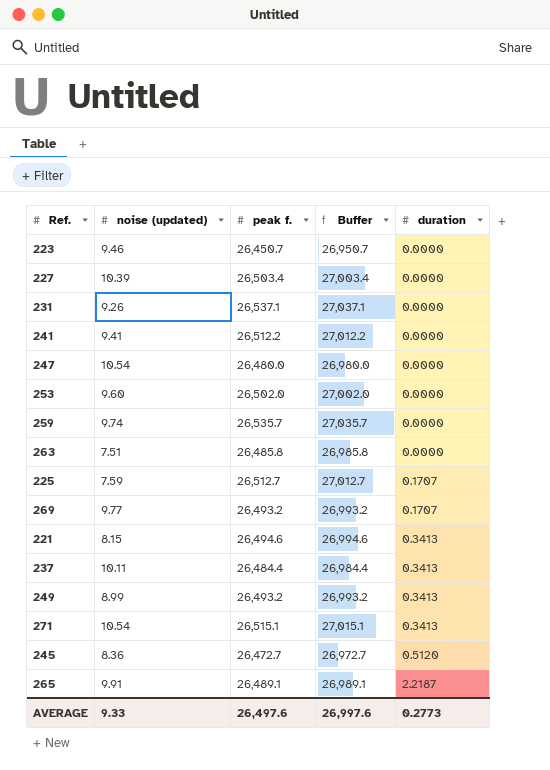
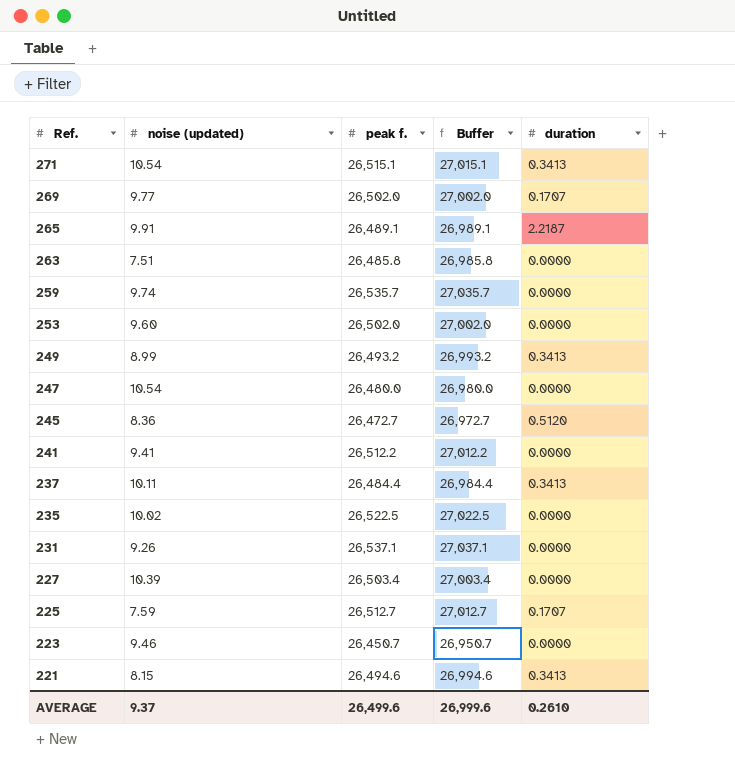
row order: duration ascending -> Ref. descending
269 | peak f.: 26,493.2 -> 26,502.0
269 | Buffer: 26,993.2 -> 27,002.0
row 235: none -> 10.02 | 26,522.5 | 27,022.5 | 0.0000
AVERAGE | noise (updated): 9.33 -> 9.37
AVERAGE | peak f.: 26,497.6 -> 26,499.6
AVERAGE | Buffer: 26,997.6 -> 26,999.6
AVERAGE | duration: 0.2773 -> 0.2610

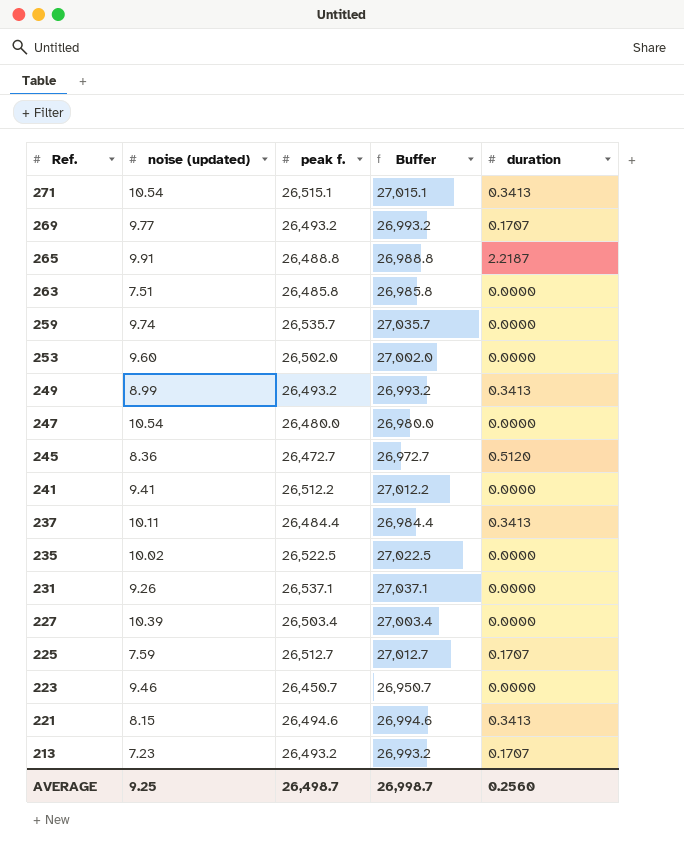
269 | peak f.: 26,502.0 -> 26,493.2
269 | Buffer: 27,002.0 -> 26,993.2
265 | peak f.: 26,489.1 -> 26,488.8
265 | Buffer: 26,989.1 -> 26,988.8
row 213: none -> 7.23 | 26,493.2 | 26,993.2 | 0.1707
AVERAGE | noise (updated): 9.37 -> 9.25
AVERAGE | peak f.: 26,499.6 -> 26,498.7
AVERAGE | Buffer: 26,999.6 -> 26,998.7
AVERAGE | duration: 0.2610 -> 0.2560

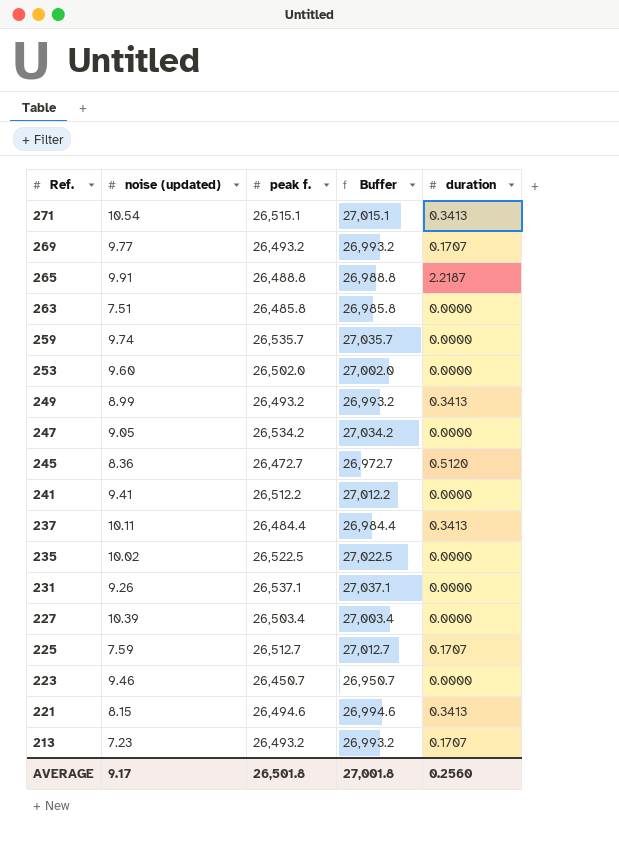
247 | noise (updated): 10.54 -> 9.05
247 | peak f.: 26,480.0 -> 26,534.2
247 | Buffer: 26,980.0 -> 27,034.2
AVERAGE | noise (updated): 9.25 -> 9.17
AVERAGE | peak f.: 26,498.7 -> 26,501.8
AVERAGE | Buffer: 26,998.7 -> 27,001.8

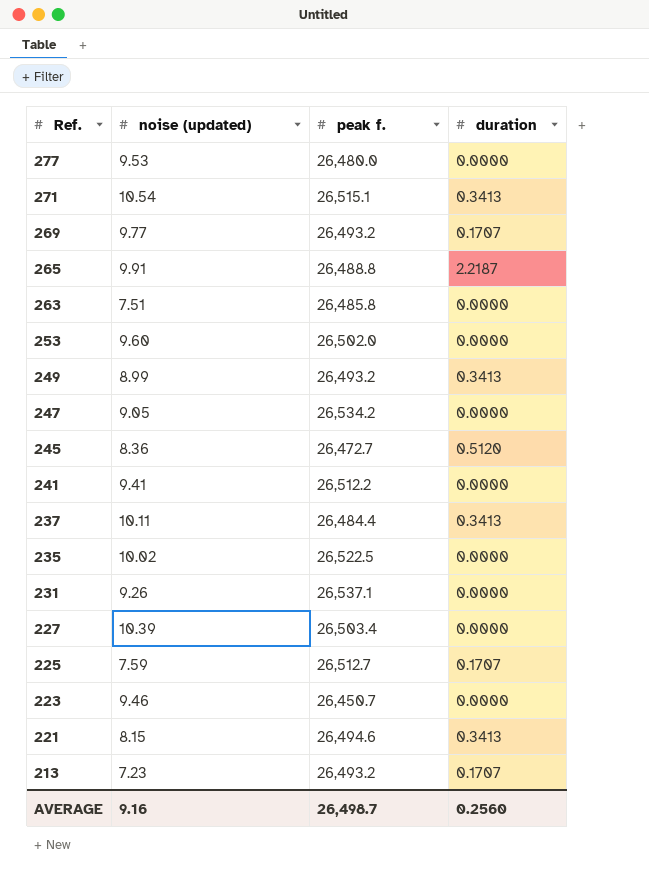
column Buffer | formula: [peak f.] + 500 -> none
row 259: 9.74 | 26,535.7 | 27,035.7 | 0.0000 -> none
row 277: none -> 9.53 | 26,480.0 | 0.0000
AVERAGE | noise (updated): 9.17 -> 9.16
AVERAGE | peak f.: 26,501.8 -> 26,498.7

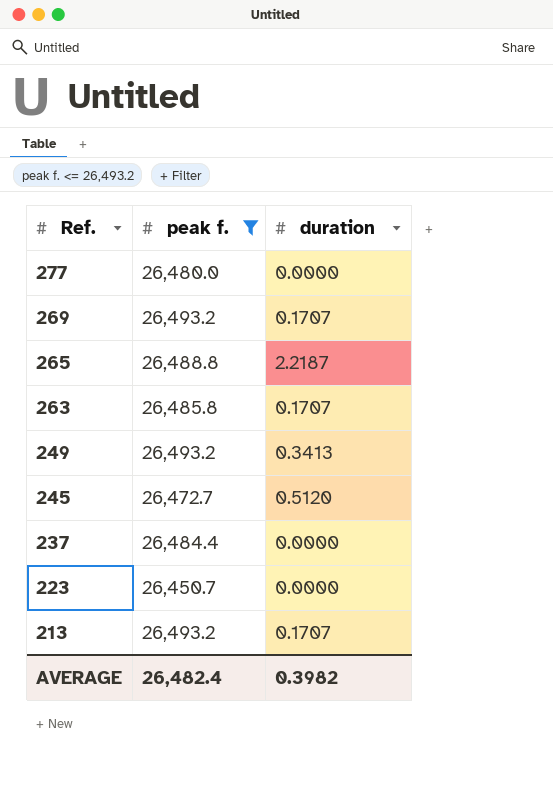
filter: none -> peak f. <= 26,493.2
column noise (updated) | position: 2 -> none
263 | duration: 0.0000 -> 0.1707
237 | duration: 0.3413 -> 0.0000
AVERAGE | peak f.: 26,498.7 -> 26,482.4
AVERAGE | duration: 0.2560 -> 0.3982

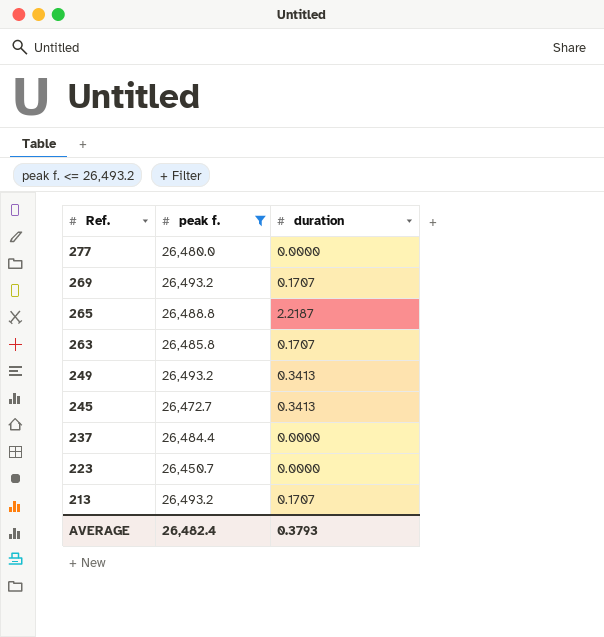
245 | duration: 0.5120 -> 0.3413
AVERAGE | duration: 0.3982 -> 0.3793

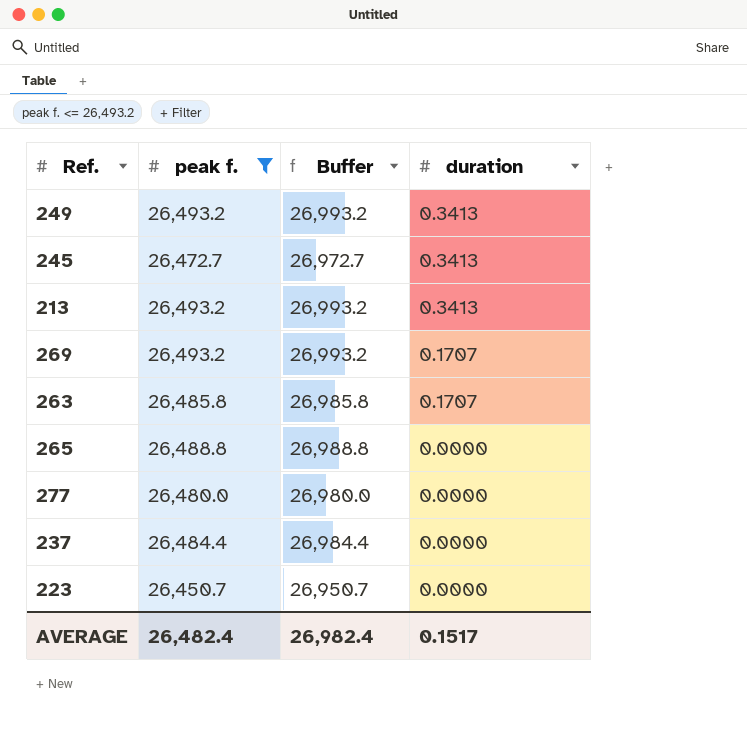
row order: Ref. descending -> duration descending
column Buffer | formula: none -> [peak f.] + 500
213 | duration: 0.1707 -> 0.3413
265 | duration: 2.2187 -> 0.0000
AVERAGE | duration: 0.3793 -> 0.1517

